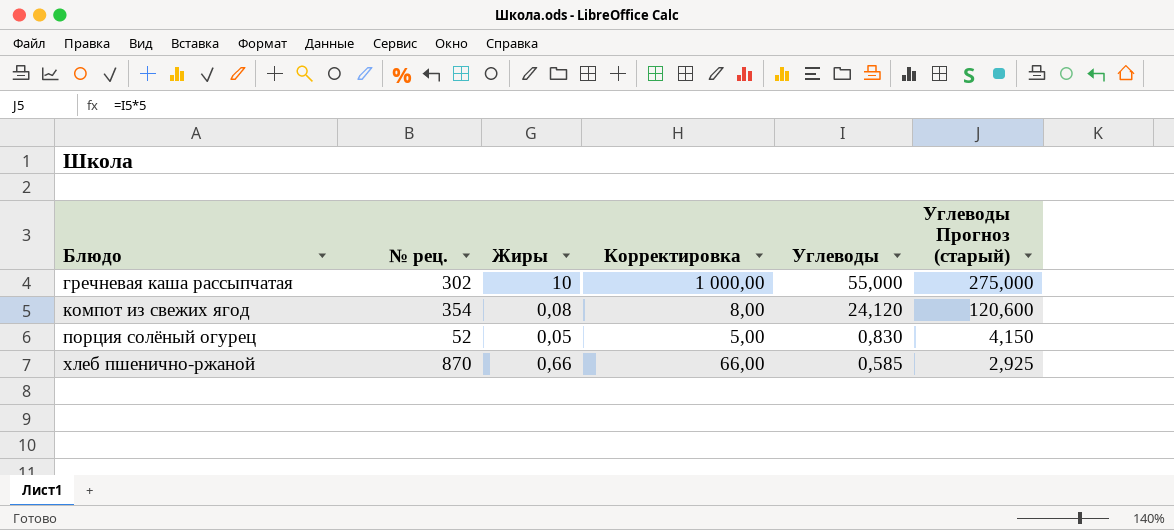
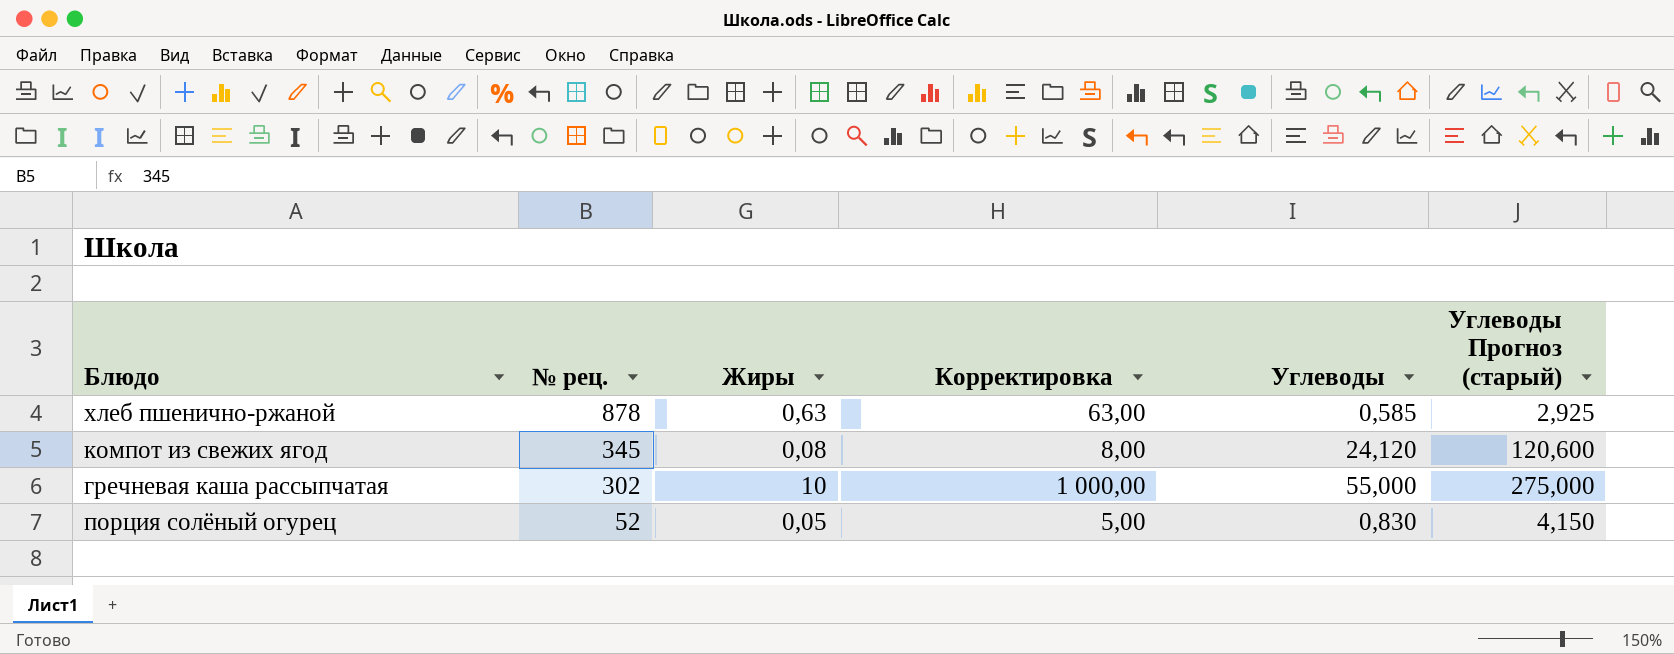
row order: Блюдо ascending -> № рец. descending
хлеб пшенично-ржаной | № рец.: 870 -> 878
хлеб пшенично-ржаной | Жиры: 0,66 -> 0,63
хлеб пшенично-ржаной | Корректировка: 66,00 -> 63,00
компот из свежих ягод | № рец.: 354 -> 345

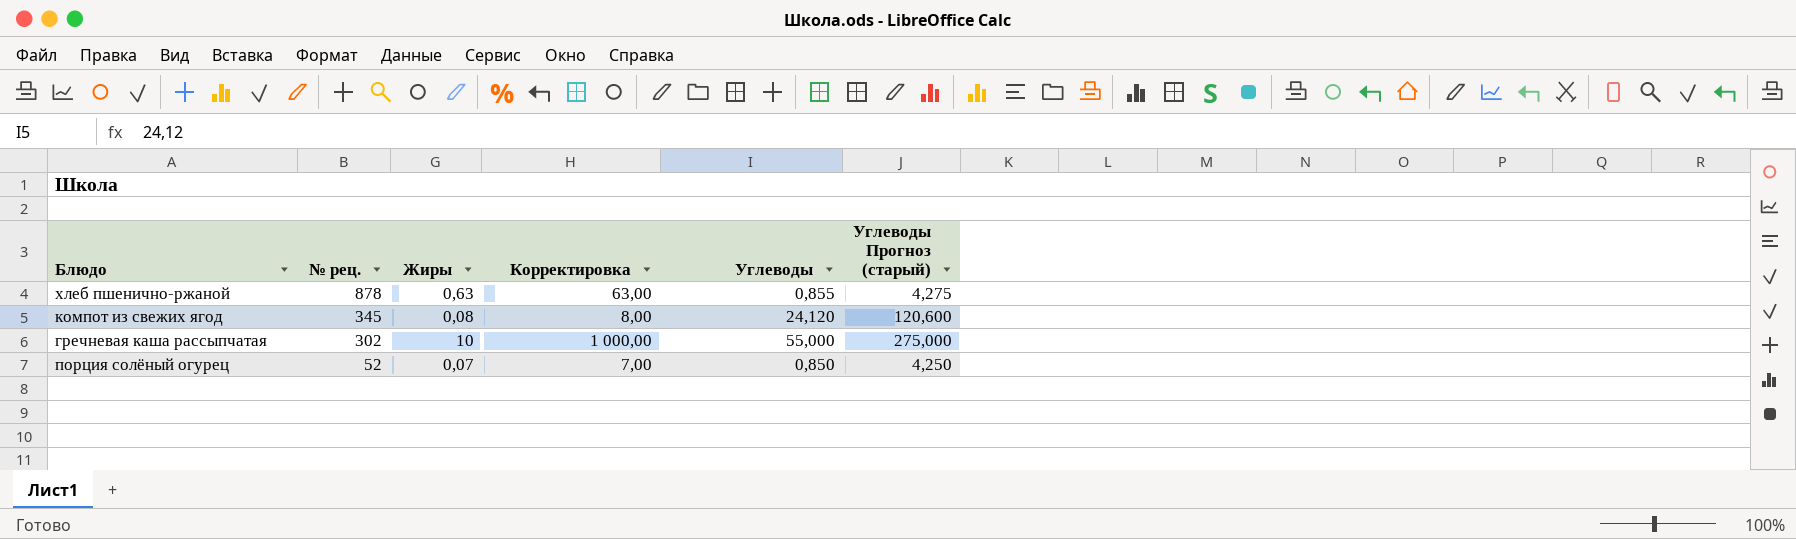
хлеб пшенично-ржаной | Углеводы: 0,585 -> 0,855
хлеб пшенично-ржаной | Углеводы Прогноз (старый): 2,925 -> 4,275
порция солёный огурец | Жиры: 0,05 -> 0,07
порция солёный огурец | Корректировка: 5,00 -> 7,00
порция солёный огурец | Углеводы: 0,830 -> 0,850
порция солёный огурец | Углеводы Прогноз (старый): 4,150 -> 4,250

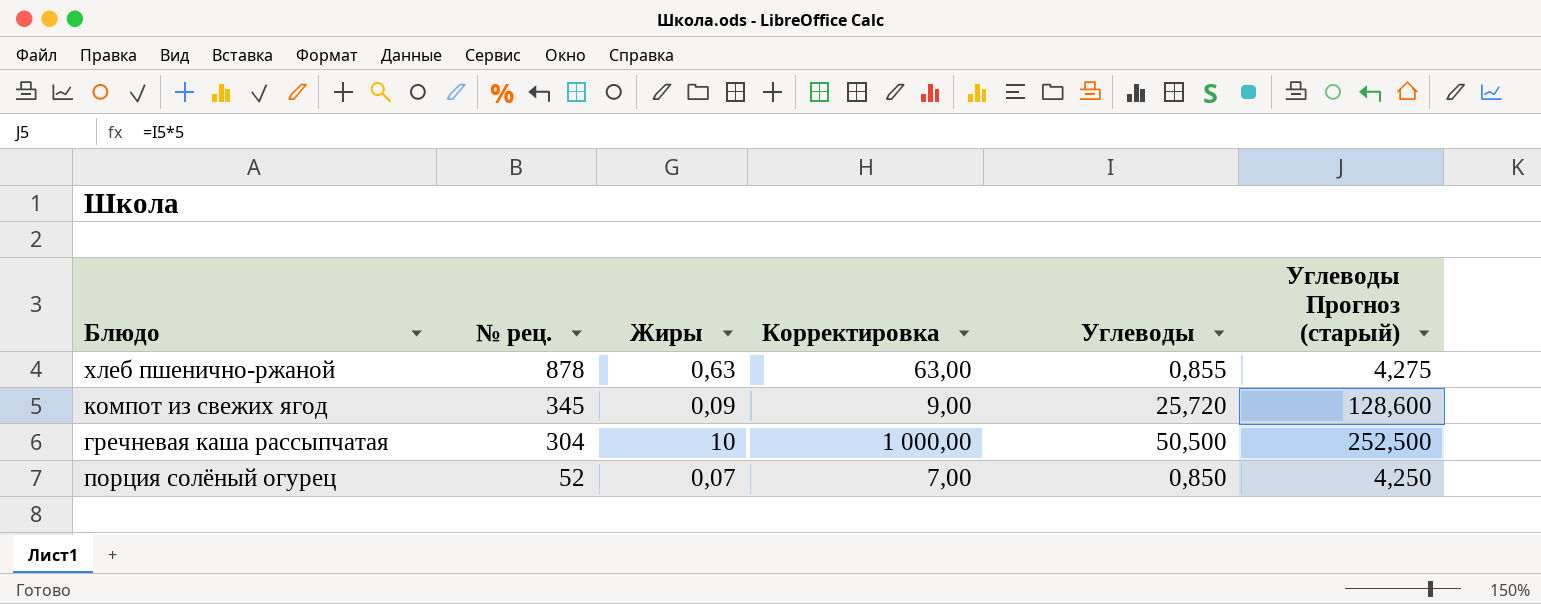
компот из свежих ягод | Жиры: 0,08 -> 0,09
компот из свежих ягод | Корректировка: 8,00 -> 9,00
компот из свежих ягод | Углеводы: 24,120 -> 25,720
компот из свежих ягод | Углеводы Прогноз (старый): 120,600 -> 128,600
гречневая каша рассыпчатая | № рец.: 302 -> 304
гречневая каша рассыпчатая | Углеводы: 55,000 -> 50,500
гречневая каша рассыпчатая | Углеводы Прогноз (старый): 275,000 -> 252,500

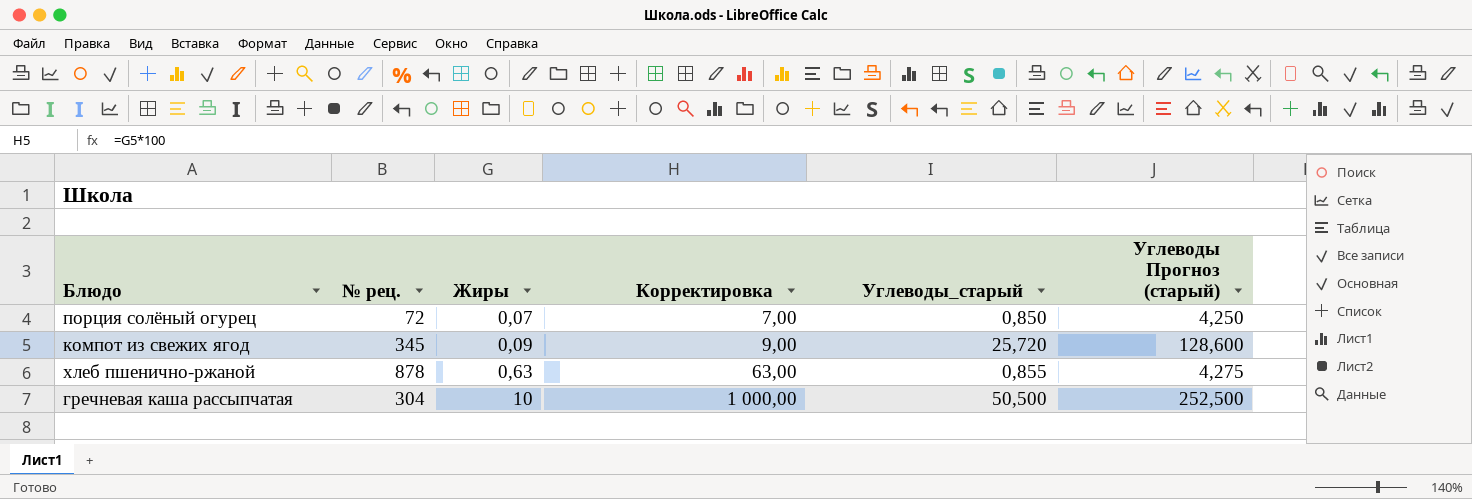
row order: № рец. descending -> Жиры ascending
column name: Углеводы -> Углеводы_старый
порция солёный огурец | № рец.: 52 -> 72

